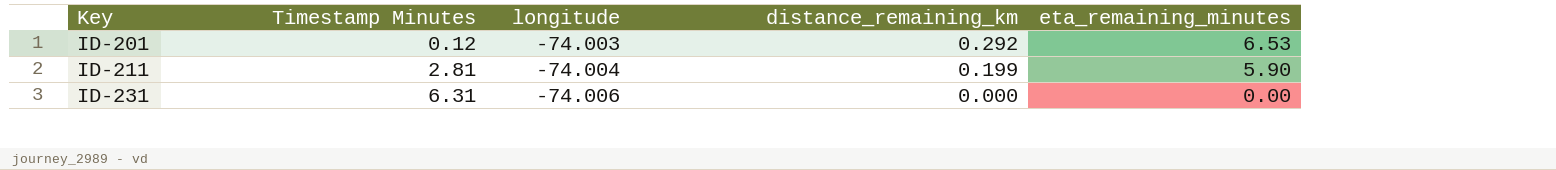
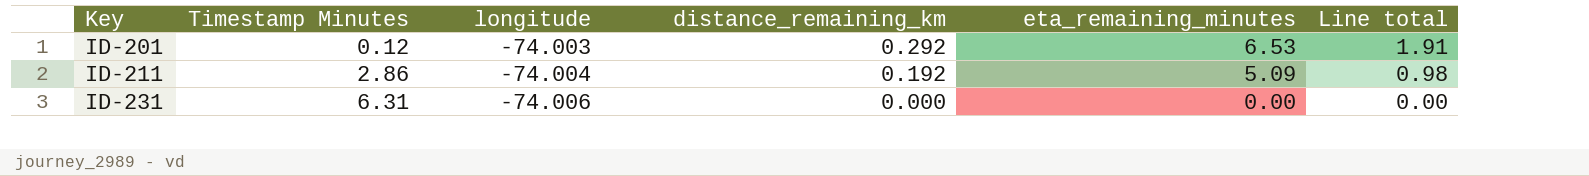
column Line total | formula: none -> [distance_remaining_km] * [eta_remaining_minutes]
ID-211 | Timestamp Minutes: 2.81 -> 2.86
ID-211 | distance_remaining_km: 0.199 -> 0.192
ID-211 | eta_remaining_minutes: 5.90 -> 5.09

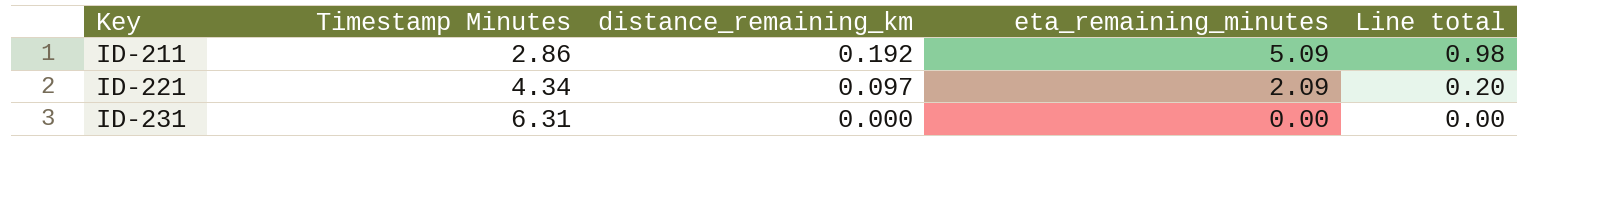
column longitude | position: 3 -> none
row ID-201: 0.12 | -74.003 | 0.292 | 6.53 | 1.91 -> none
row ID-221: none -> 4.34 | 0.097 | 2.09 | 0.20

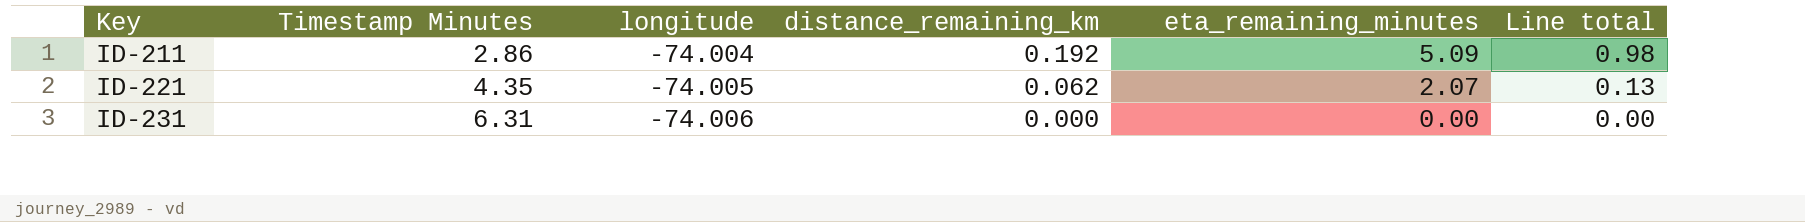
column longitude | position: none -> 3
ID-221 | Timestamp Minutes: 4.34 -> 4.35
ID-221 | distance_remaining_km: 0.097 -> 0.062
ID-221 | eta_remaining_minutes: 2.09 -> 2.07
ID-221 | Line total: 0.20 -> 0.13

